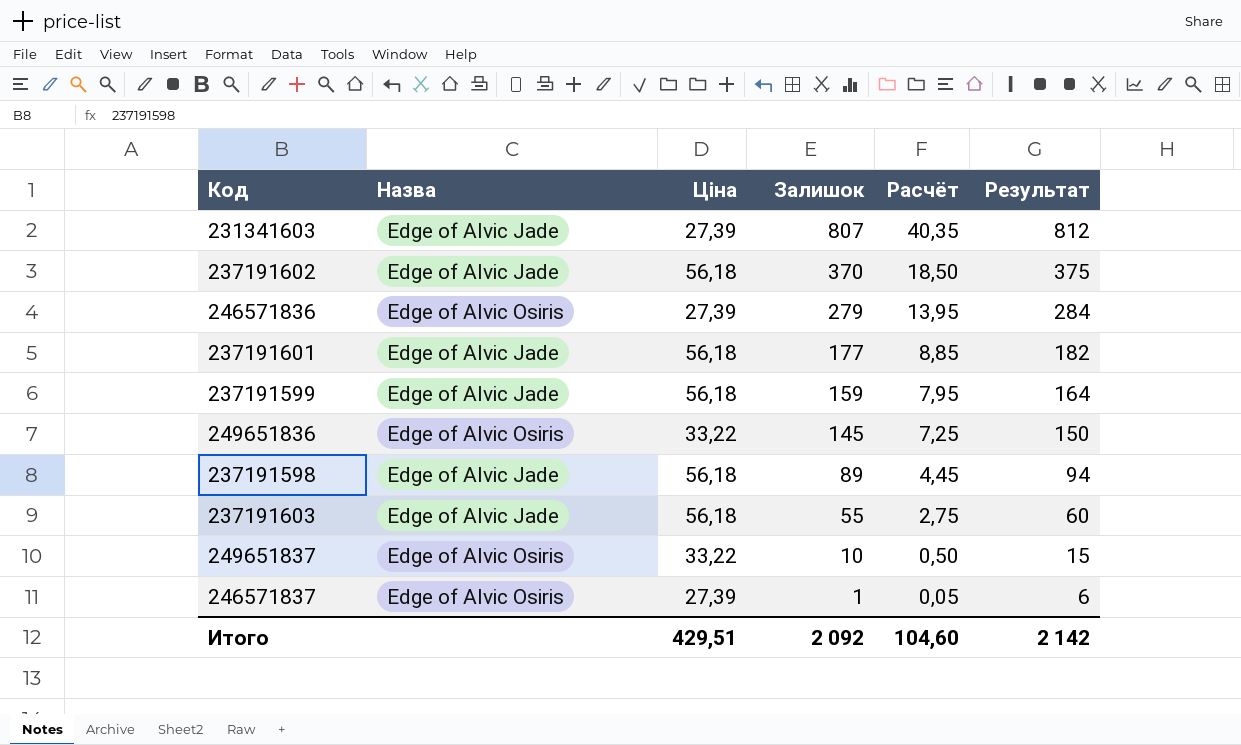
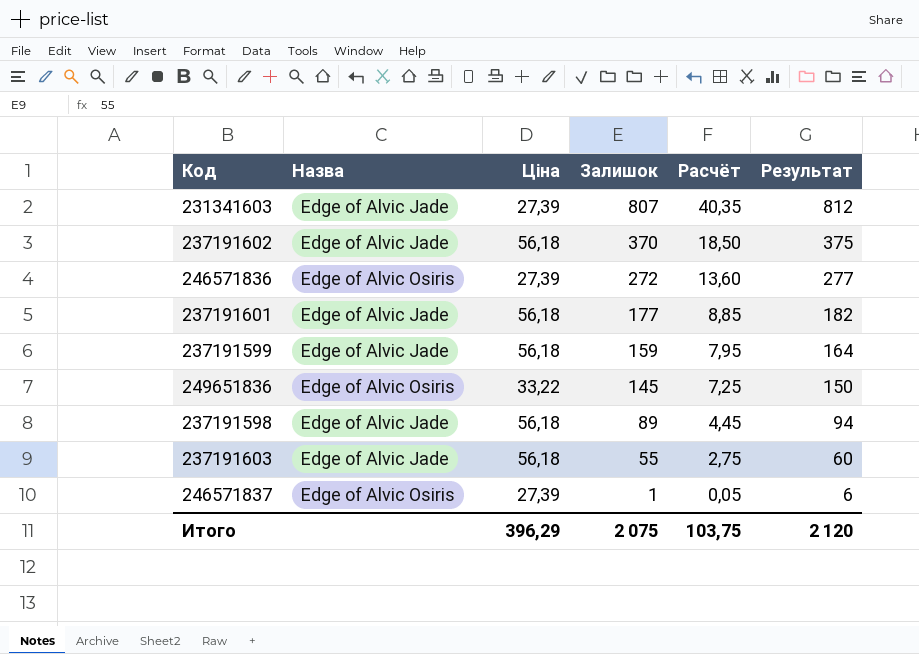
row 249651837: Edge of Alvic Osiris | 33,22 | 10 | 0,50 | 15 -> none
246571836 | Залишок: 279 -> 272
246571836 | Расчёт: 13,95 -> 13,60
246571836 | Результат: 284 -> 277
Итого | Ціна: 429,51 -> 396,29
Итого | Залишок: 2 092 -> 2 075
Итого | Расчёт: 104,60 -> 103,75
Итого | Результат: 2 142 -> 2 120

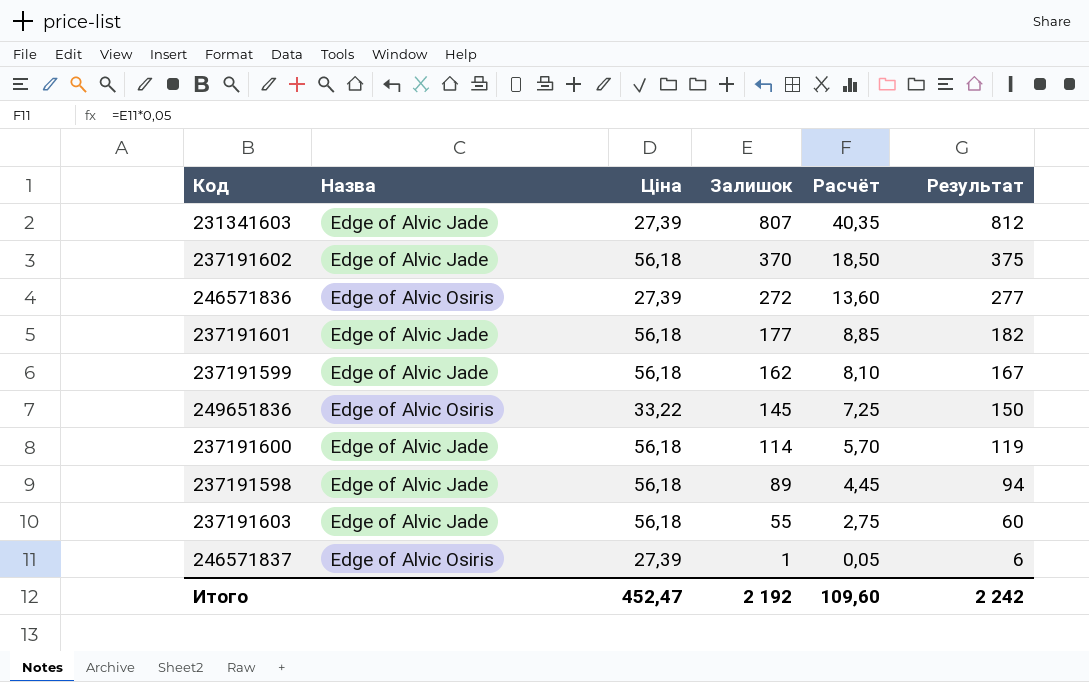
237191599 | Залишок: 159 -> 162
237191599 | Расчёт: 7,95 -> 8,10
237191599 | Результат: 164 -> 167
row 237191600: none -> Edge of Alvic Jade | 56,18 | 114 | 5,70 | 119
Итого | Ціна: 396,29 -> 452,47
Итого | Залишок: 2 075 -> 2 192
Итого | Расчёт: 103,75 -> 109,60
Итого | Результат: 2 120 -> 2 242

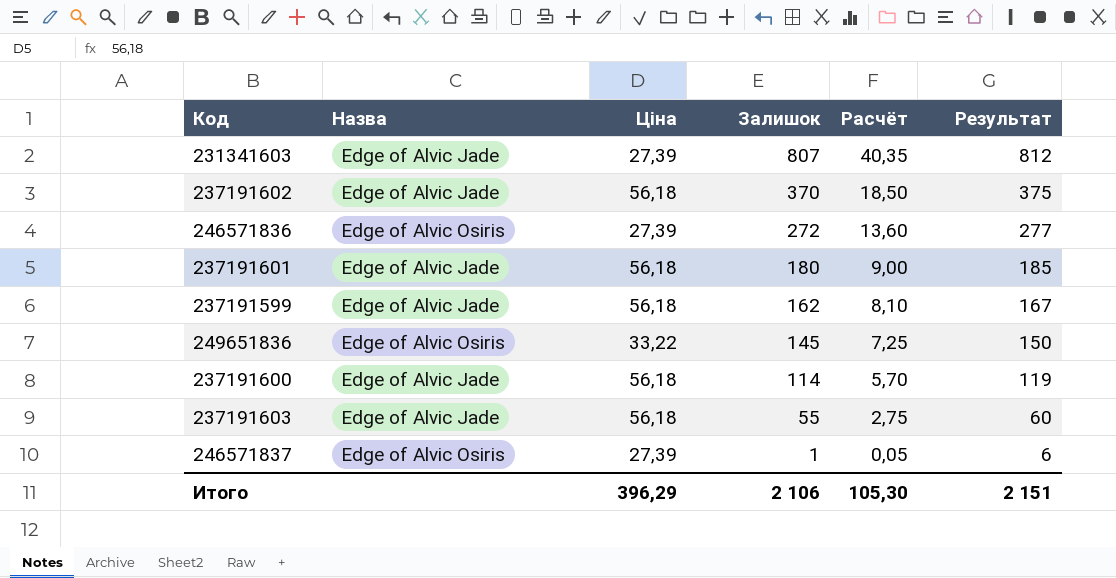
row 237191598: Edge of Alvic Jade | 56,18 | 89 | 4,45 | 94 -> none
237191601 | Залишок: 177 -> 180
237191601 | Расчёт: 8,85 -> 9,00
237191601 | Результат: 182 -> 185
Итого | Ціна: 452,47 -> 396,29
Итого | Залишок: 2 192 -> 2 106
Итого | Расчёт: 109,60 -> 105,30
Итого | Результат: 2 242 -> 2 151

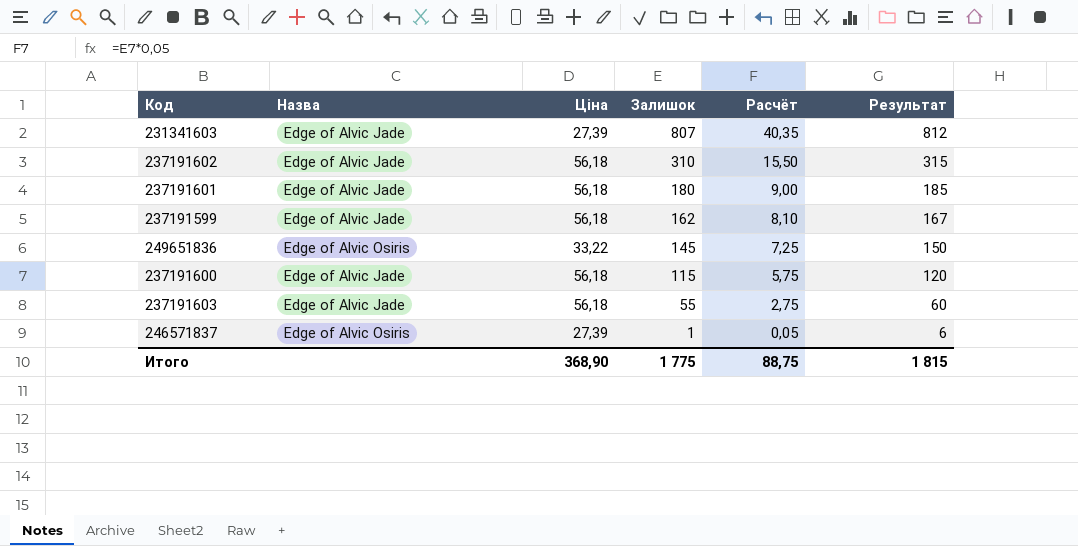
row 246571836: Edge of Alvic Osiris | 27,39 | 272 | 13,60 | 277 -> none
237191602 | Залишок: 370 -> 310
237191602 | Расчёт: 18,50 -> 15,50
237191602 | Результат: 375 -> 315
237191600 | Залишок: 114 -> 115
237191600 | Расчёт: 5,70 -> 5,75
237191600 | Результат: 119 -> 120
Итого | Ціна: 396,29 -> 368,90
Итого | Залишок: 2 106 -> 1 775
Итого | Расчёт: 105,30 -> 88,75
Итого | Результат: 2 151 -> 1 815

